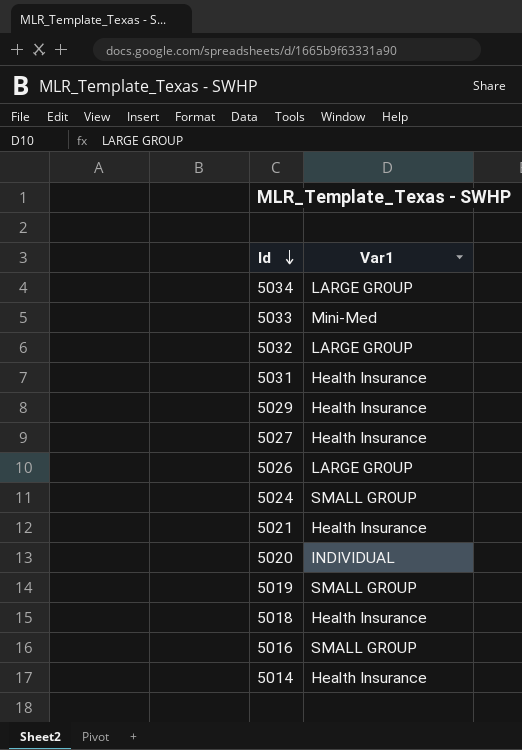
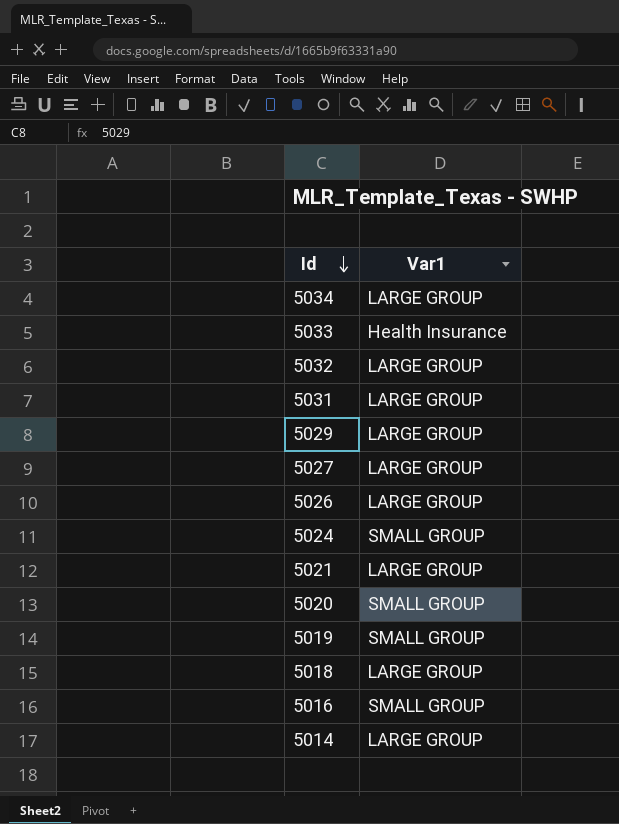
5033 | Var1: Mini-Med -> Health Insurance
5031 | Var1: Health Insurance -> LARGE GROUP
5029 | Var1: Health Insurance -> LARGE GROUP
5027 | Var1: Health Insurance -> LARGE GROUP
5021 | Var1: Health Insurance -> LARGE GROUP
5020 | Var1: INDIVIDUAL -> SMALL GROUP
5018 | Var1: Health Insurance -> LARGE GROUP
5014 | Var1: Health Insurance -> LARGE GROUP

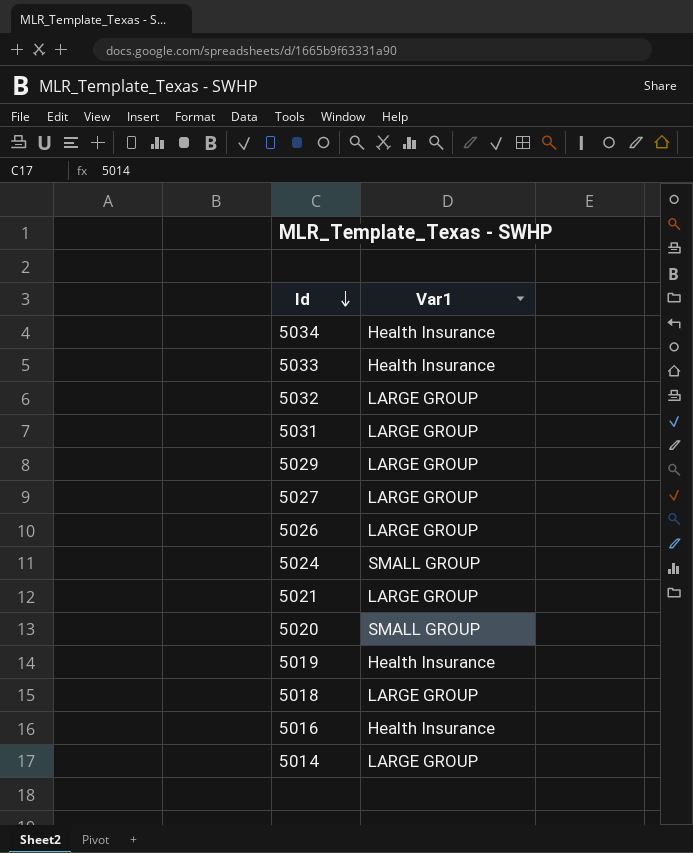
5034 | Var1: LARGE GROUP -> Health Insurance
5019 | Var1: SMALL GROUP -> Health Insurance
5016 | Var1: SMALL GROUP -> Health Insurance

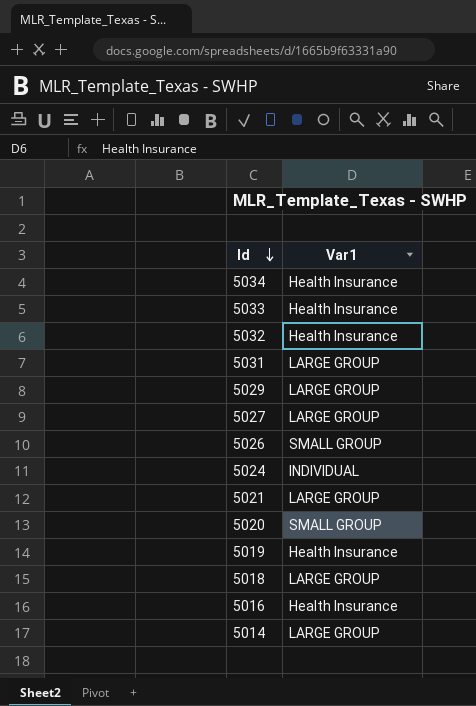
5032 | Var1: LARGE GROUP -> Health Insurance
5026 | Var1: LARGE GROUP -> SMALL GROUP
5024 | Var1: SMALL GROUP -> INDIVIDUAL

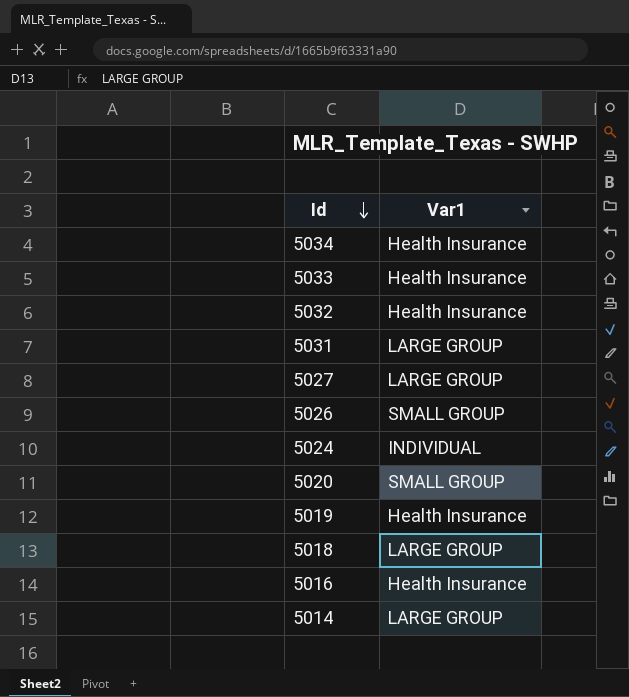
row 5029: LARGE GROUP -> none
row 5021: LARGE GROUP -> none

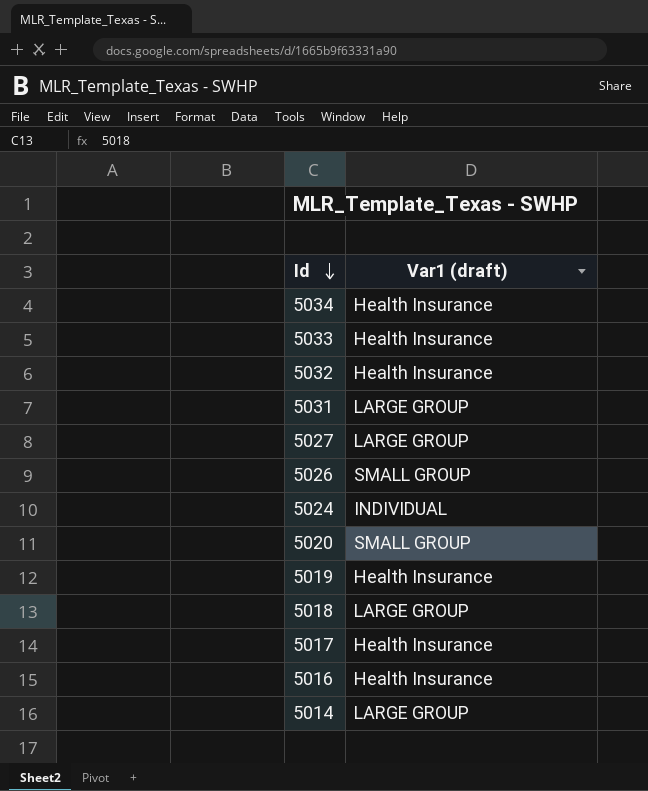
column name: Var1 -> Var1 (draft)
row 5017: none -> Health Insurance

